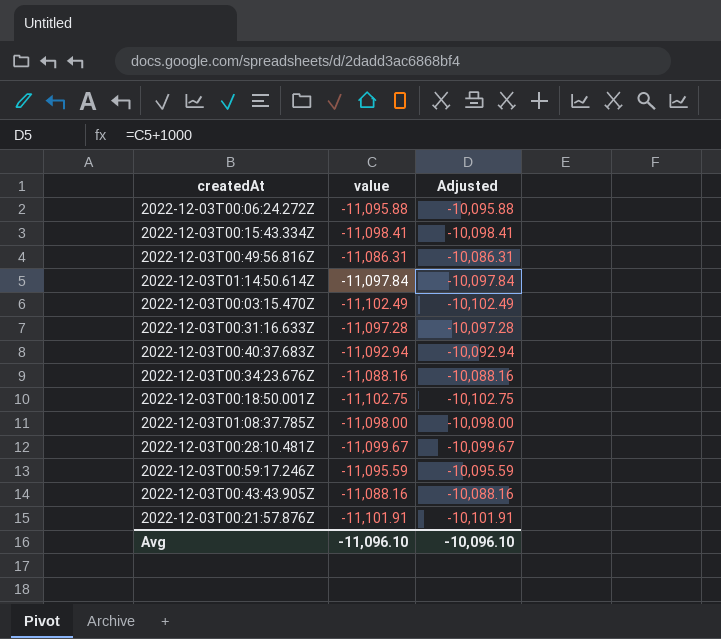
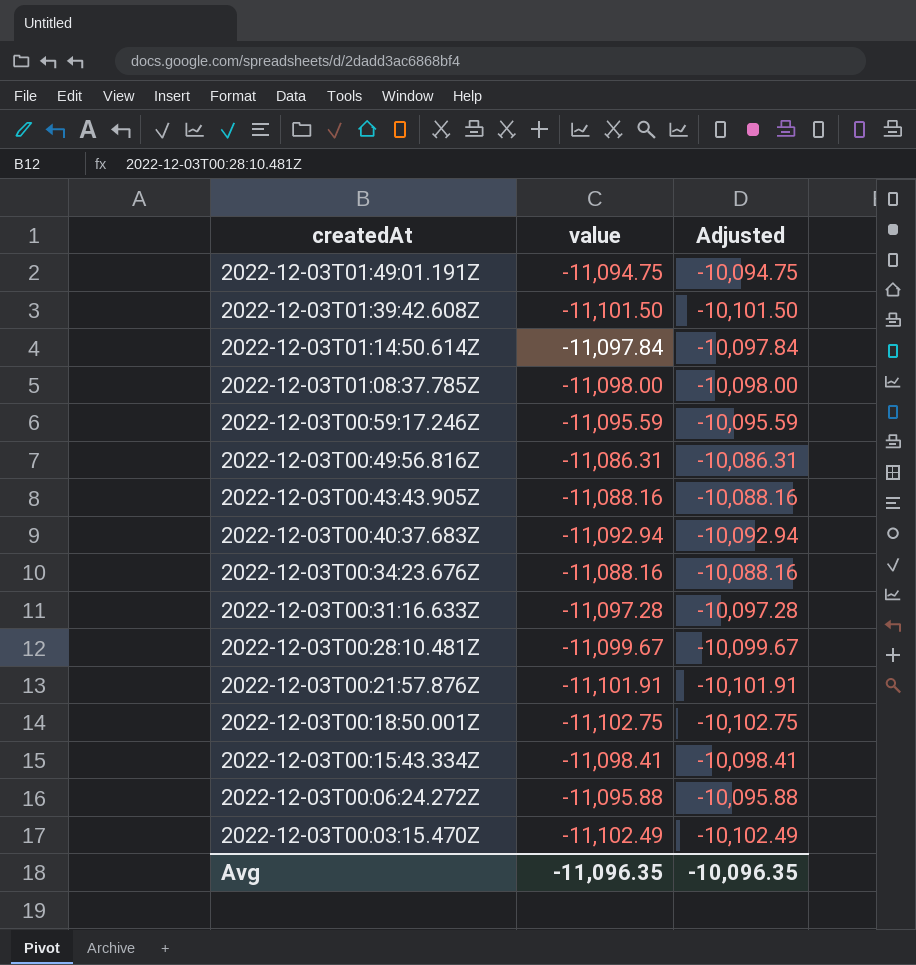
row order: none -> createdAt descending
row 2022-12-03T01:49:01.191Z: none -> -11,094.75 | -10,094.75
row 2022-12-03T01:39:42.608Z: none -> -11,101.50 | -10,101.50
Avg | value: -11,096.10 -> -11,096.35
Avg | Adjusted: -10,096.10 -> -10,096.35

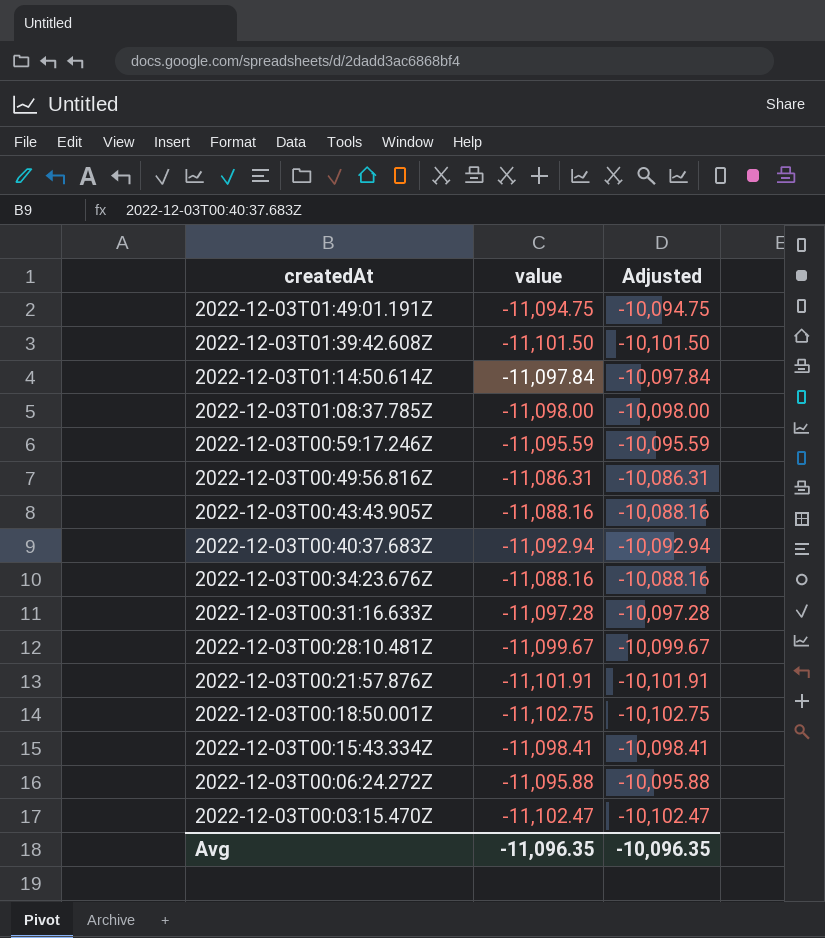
2022-12-03T00:03:15.470Z | value: -11,102.49 -> -11,102.47
2022-12-03T00:03:15.470Z | Adjusted: -10,102.49 -> -10,102.47

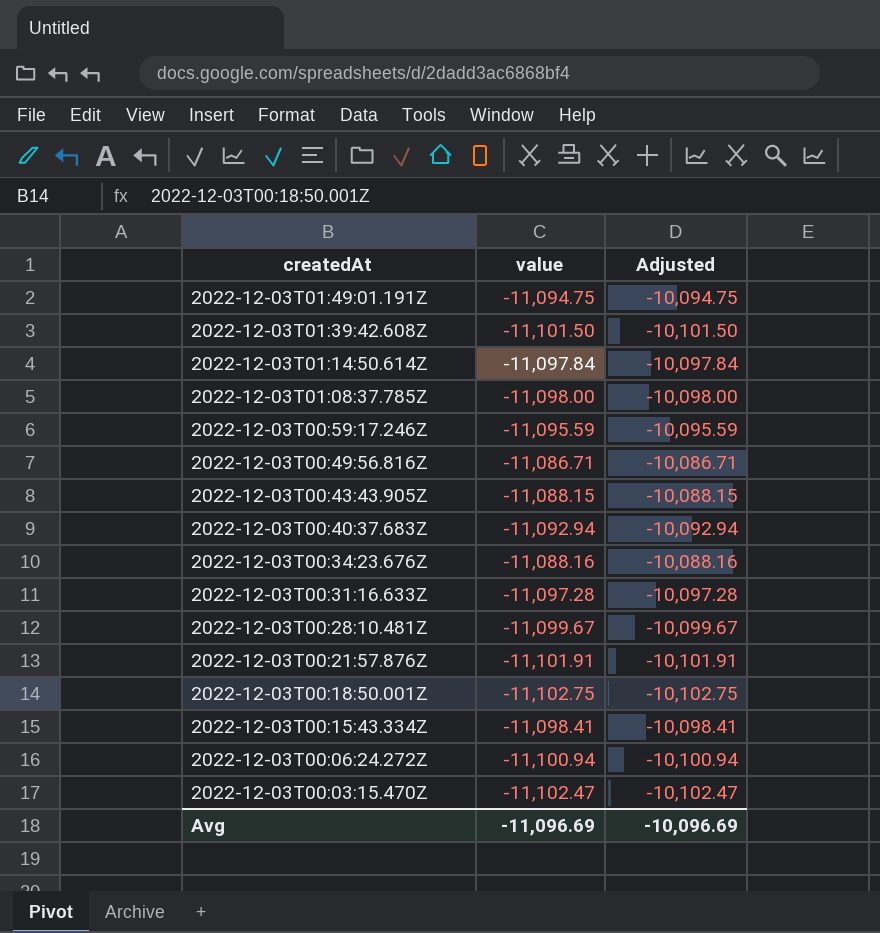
2022-12-03T00:49:56.816Z | value: -11,086.31 -> -11,086.71
2022-12-03T00:49:56.816Z | Adjusted: -10,086.31 -> -10,086.71
2022-12-03T00:43:43.905Z | value: -11,088.16 -> -11,088.15
2022-12-03T00:43:43.905Z | Adjusted: -10,088.16 -> -10,088.15
2022-12-03T00:06:24.272Z | value: -11,095.88 -> -11,100.94
2022-12-03T00:06:24.272Z | Adjusted: -10,095.88 -> -10,100.94
Avg | value: -11,096.35 -> -11,096.69
Avg | Adjusted: -10,096.35 -> -10,096.69

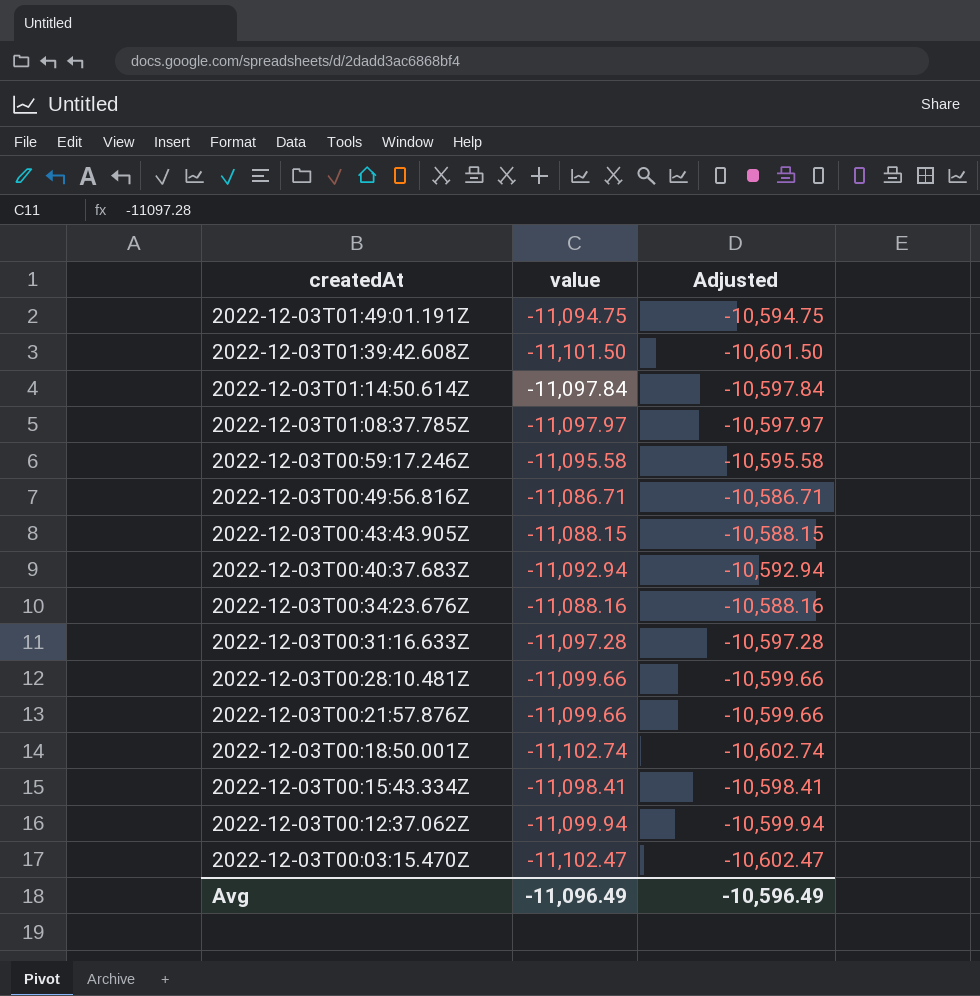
column Adjusted | formula: [value] + 1000 -> [value] + 500
row 2022-12-03T00:06:24.272Z: -11,100.94 | -10,100.94 -> none
2022-12-03T01:08:37.785Z | value: -11,098.00 -> -11,097.97
2022-12-03T00:59:17.246Z | value: -11,095.59 -> -11,095.58
2022-12-03T00:28:10.481Z | value: -11,099.67 -> -11,099.66
2022-12-03T00:21:57.876Z | value: -11,101.91 -> -11,099.66
2022-12-03T00:18:50.001Z | value: -11,102.75 -> -11,102.74
row 2022-12-03T00:12:37.062Z: none -> -11,099.94 | -10,599.94
Avg | value: -11,096.69 -> -11,096.49
Avg | Adjusted: -10,096.69 -> -10,596.49

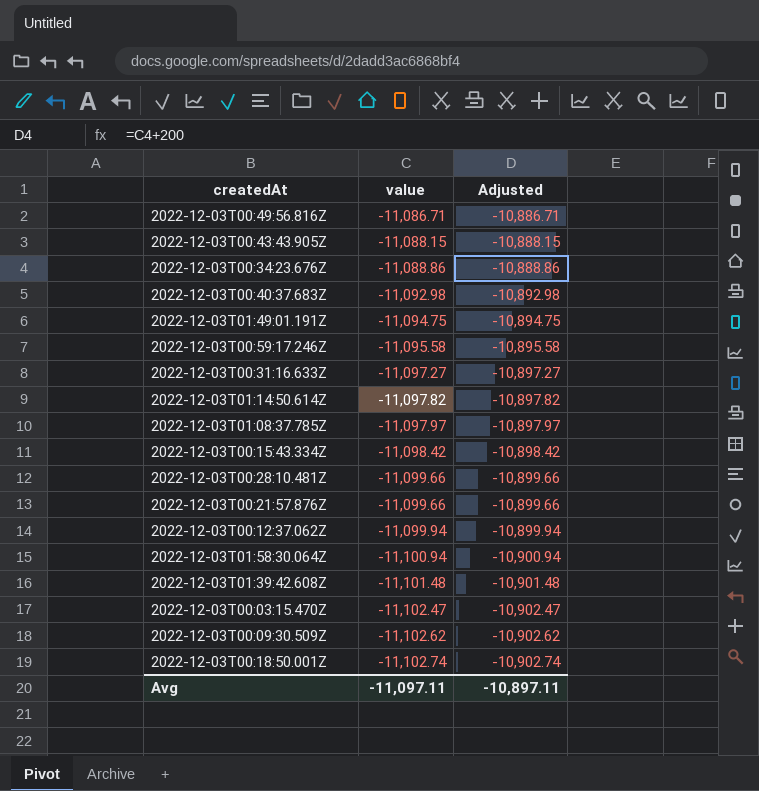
row order: createdAt descending -> value descending
column Adjusted | formula: [value] + 500 -> [value] + 200
2022-12-03T00:34:23.676Z | value: -11,088.16 -> -11,088.86
2022-12-03T00:40:37.683Z | value: -11,092.94 -> -11,092.98
2022-12-03T00:31:16.633Z | value: -11,097.28 -> -11,097.27
2022-12-03T01:14:50.614Z | value: -11,097.84 -> -11,097.82
2022-12-03T00:15:43.334Z | value: -11,098.41 -> -11,098.42
row 2022-12-03T01:58:30.064Z: none -> -11,100.94 | -10,900.94
2022-12-03T01:39:42.608Z | value: -11,101.50 -> -11,101.48
row 2022-12-03T00:09:30.509Z: none -> -11,102.62 | -10,902.62
Avg | value: -11,096.49 -> -11,097.11
Avg | Adjusted: -10,596.49 -> -10,897.11

